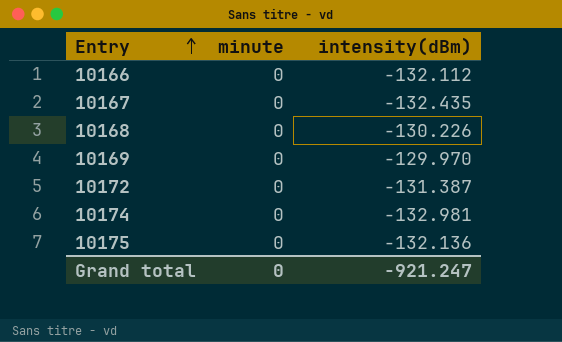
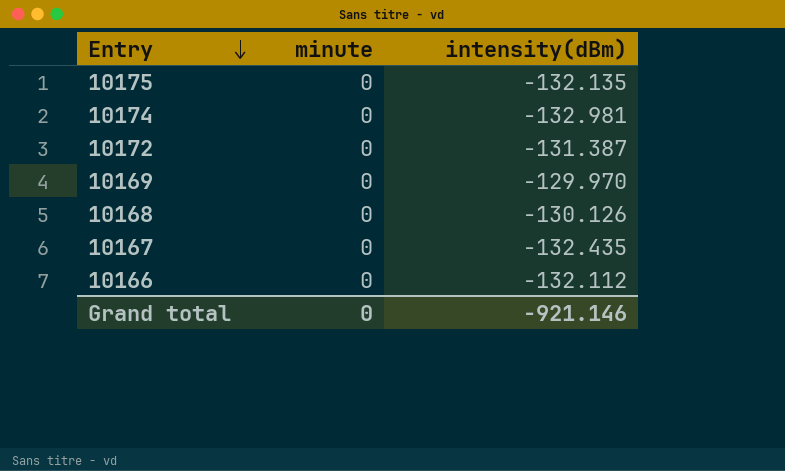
row order: Entry ascending -> Entry descending
10175 | intensity(dBm): -132.136 -> -132.135
10168 | intensity(dBm): -130.226 -> -130.126
Grand total | intensity(dBm): -921.247 -> -921.146

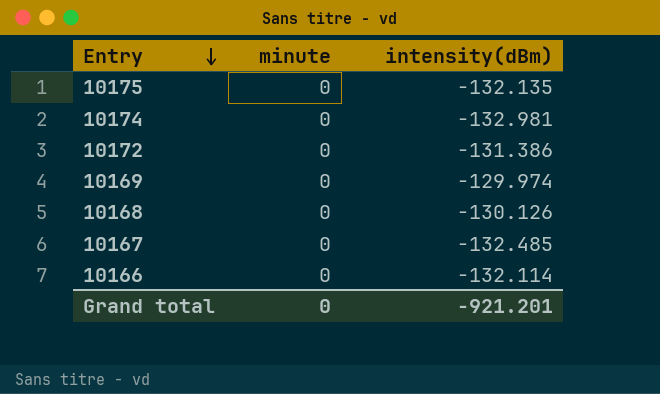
10172 | intensity(dBm): -131.387 -> -131.386
10169 | intensity(dBm): -129.970 -> -129.974
10167 | intensity(dBm): -132.435 -> -132.485
10166 | intensity(dBm): -132.112 -> -132.114
Grand total | intensity(dBm): -921.146 -> -921.201

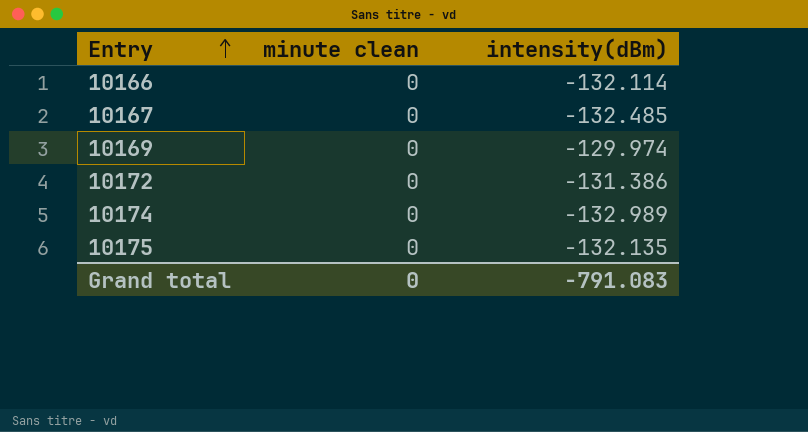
row order: Entry descending -> Entry ascending
column name: minute -> minute clean
row 10168: 0 | -130.126 -> none
10174 | intensity(dBm): -132.981 -> -132.989
Grand total | intensity(dBm): -921.201 -> -791.083

